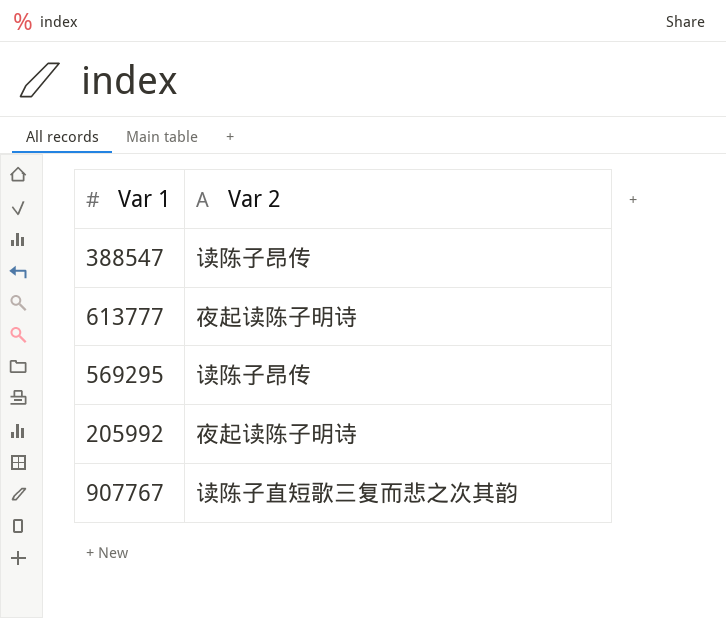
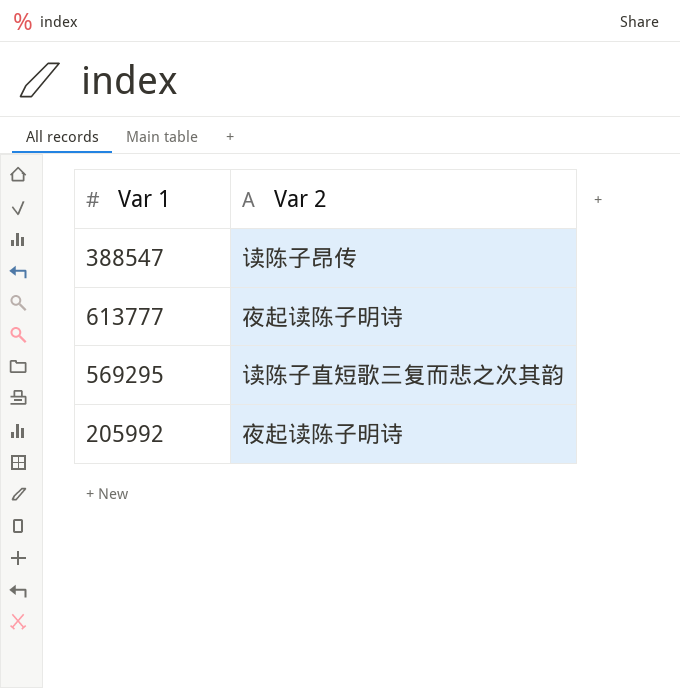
row 907767: 读陈子直短歌三复而悲之次其韵 -> none
569295 | Var 2: 读陈子昂传 -> 读陈子直短歌三复而悲之次其韵

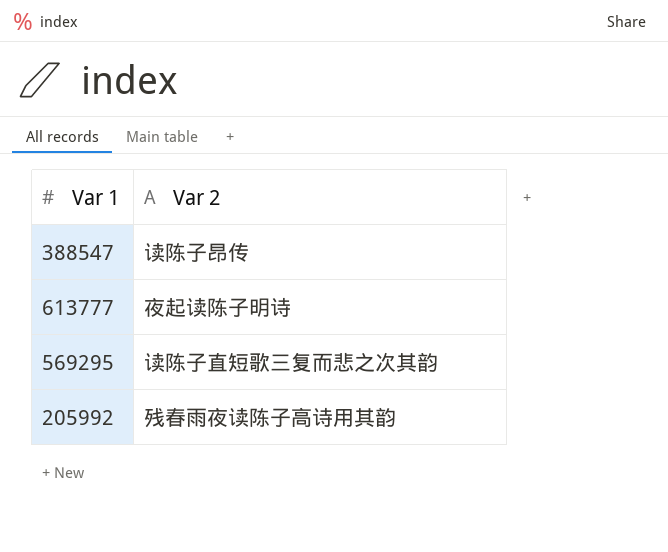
205992 | Var 2: 夜起读陈子明诗 -> 残春雨夜读陈子高诗用其韵

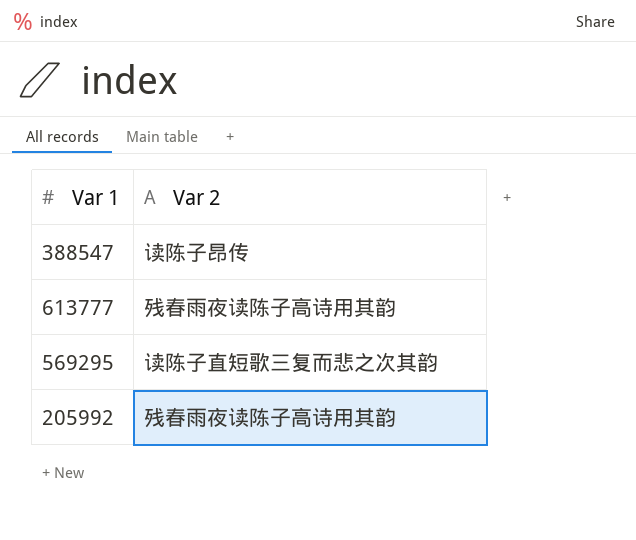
613777 | Var 2: 夜起读陈子明诗 -> 残春雨夜读陈子高诗用其韵

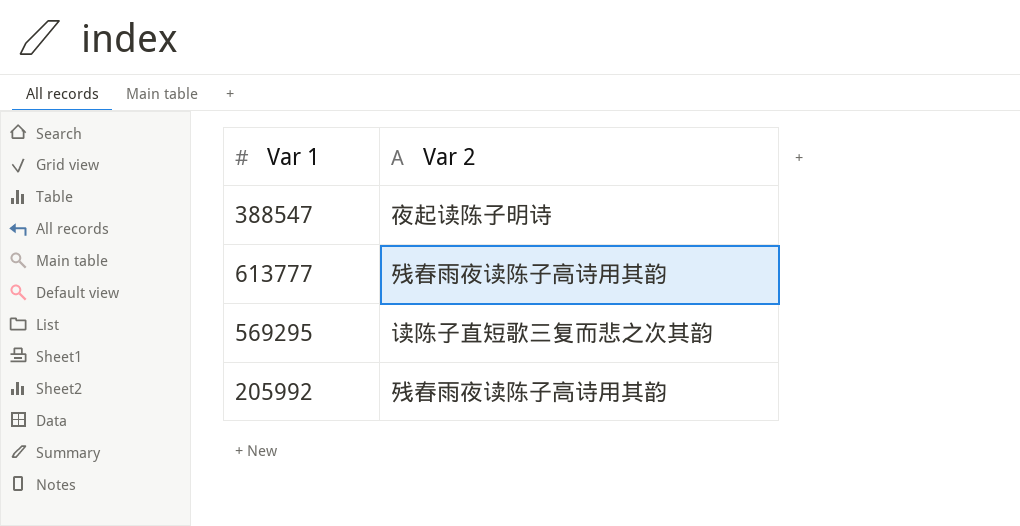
388547 | Var 2: 读陈子昂传 -> 夜起读陈子明诗

